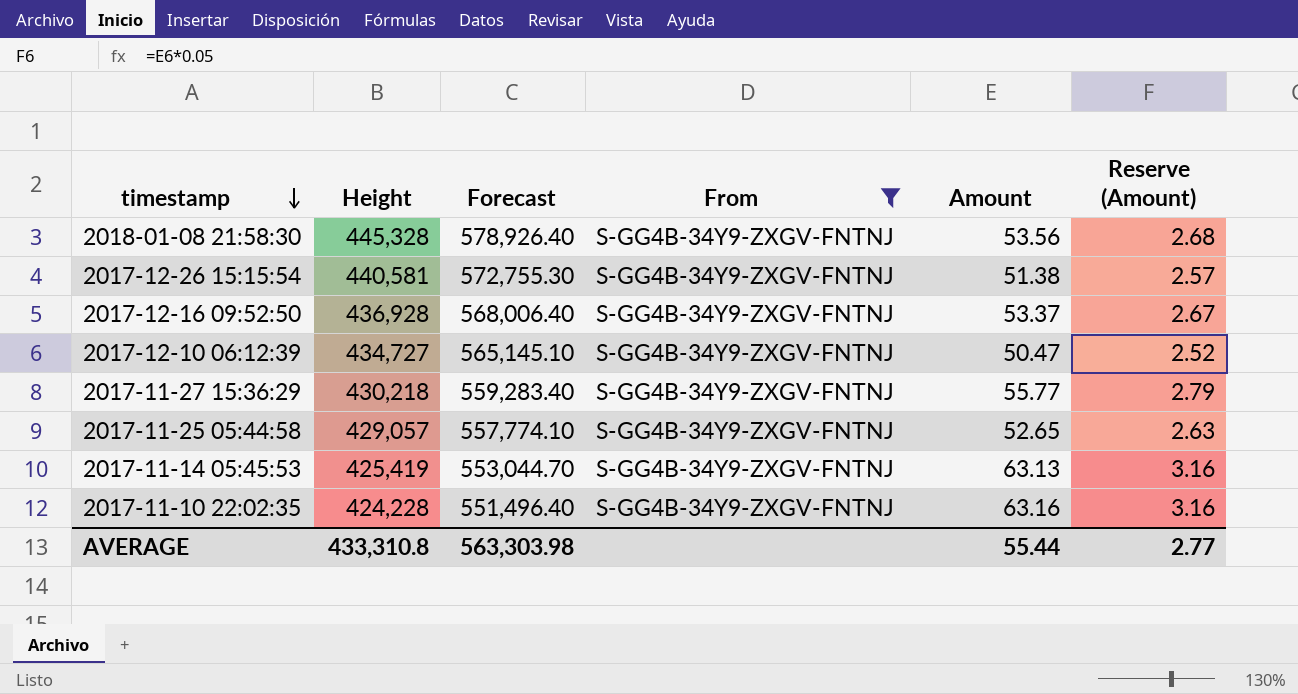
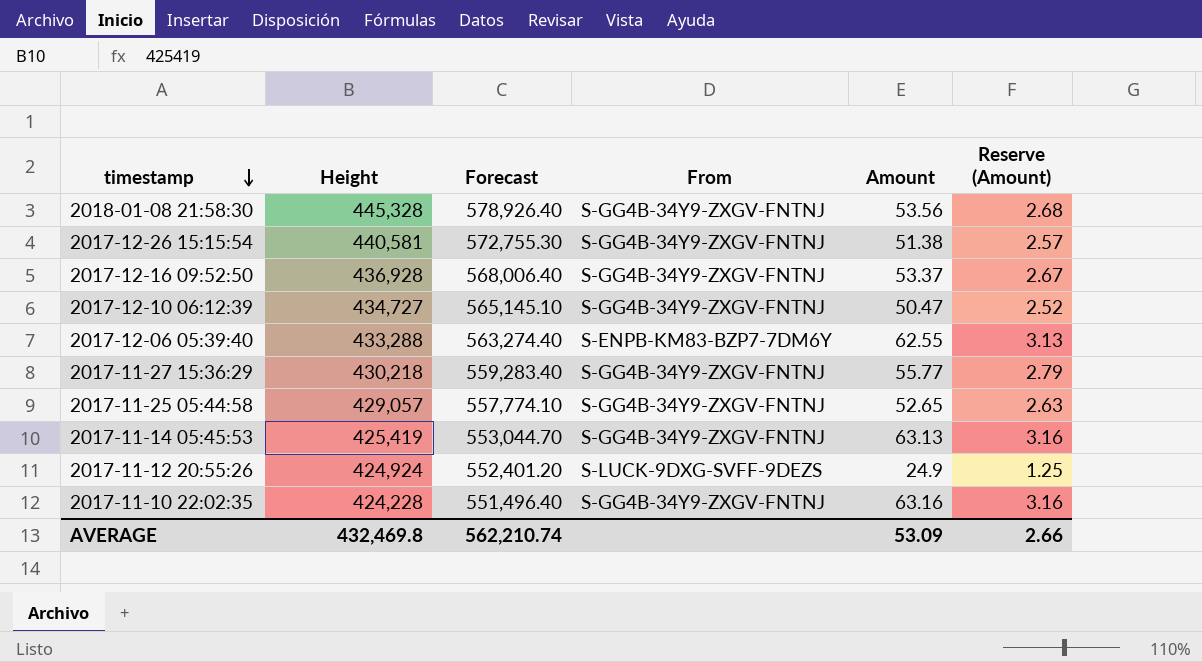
filter: From = S-GG4B-34Y9-ZXGV-FNTNJ -> none
AVERAGE | Height: 433,310.8 -> 432,469.8
AVERAGE | Forecast: 563,303.98 -> 562,210.74
AVERAGE | Amount: 55.44 -> 53.09
AVERAGE | Reserve (Amount): 2.77 -> 2.66

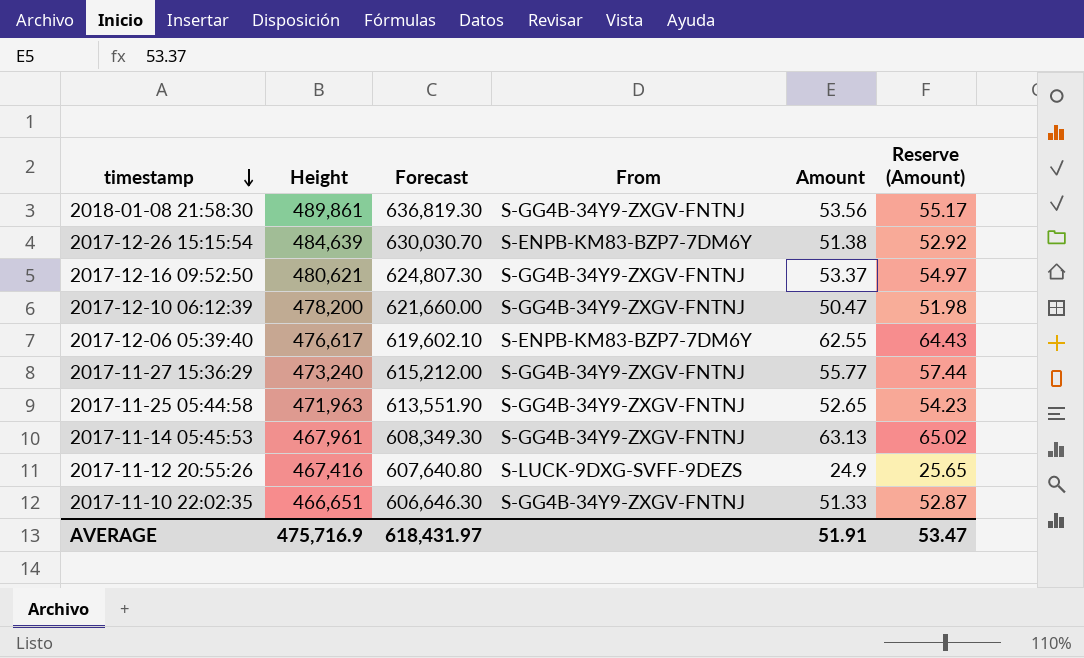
column Reserve (Amount) | formula: [Amount] * 0.05 -> [Amount] * 1.03
2018-01-08 21:58:30 | Height: 445,328 -> 489,861
2018-01-08 21:58:30 | Forecast: 578,926.40 -> 636,819.30
2017-12-26 15:15:54 | Height: 440,581 -> 484,639
2017-12-26 15:15:54 | Forecast: 572,755.30 -> 630,030.70
2017-12-26 15:15:54 | From: S-GG4B-34Y9-ZXGV-FNTNJ -> S-ENPB-KM83-BZP7-7DM6Y
2017-12-16 09:52:50 | Height: 436,928 -> 480,621
2017-12-16 09:52:50 | Forecast: 568,006.40 -> 624,807.30
2017-12-10 06:12:39 | Height: 434,727 -> 478,200
2017-12-10 06:12:39 | Forecast: 565,145.10 -> 621,660.00
2017-12-06 05:39:40 | Height: 433,288 -> 476,617
2017-12-06 05:39:40 | Forecast: 563,274.40 -> 619,602.10
2017-11-27 15:36:29 | Height: 430,218 -> 473,240
2017-11-27 15:36:29 | Forecast: 559,283.40 -> 615,212.00
2017-11-25 05:44:58 | Height: 429,057 -> 471,963
2017-11-25 05:44:58 | Forecast: 557,774.10 -> 613,551.90
2017-11-14 05:45:53 | Height: 425,419 -> 467,961
2017-11-14 05:45:53 | Forecast: 553,044.70 -> 608,349.30
2017-11-12 20:55:26 | Height: 424,924 -> 467,416
2017-11-12 20:55:26 | Forecast: 552,401.20 -> 607,640.80
2017-11-10 22:02:35 | Height: 424,228 -> 466,651
2017-11-10 22:02:35 | Forecast: 551,496.40 -> 606,646.30
2017-11-10 22:02:35 | Amount: 63.16 -> 51.33
AVERAGE | Height: 432,469.8 -> 475,716.9
AVERAGE | Forecast: 562,210.74 -> 618,431.97
AVERAGE | Amount: 53.09 -> 51.91
AVERAGE | Reserve (Amount): 2.66 -> 53.47

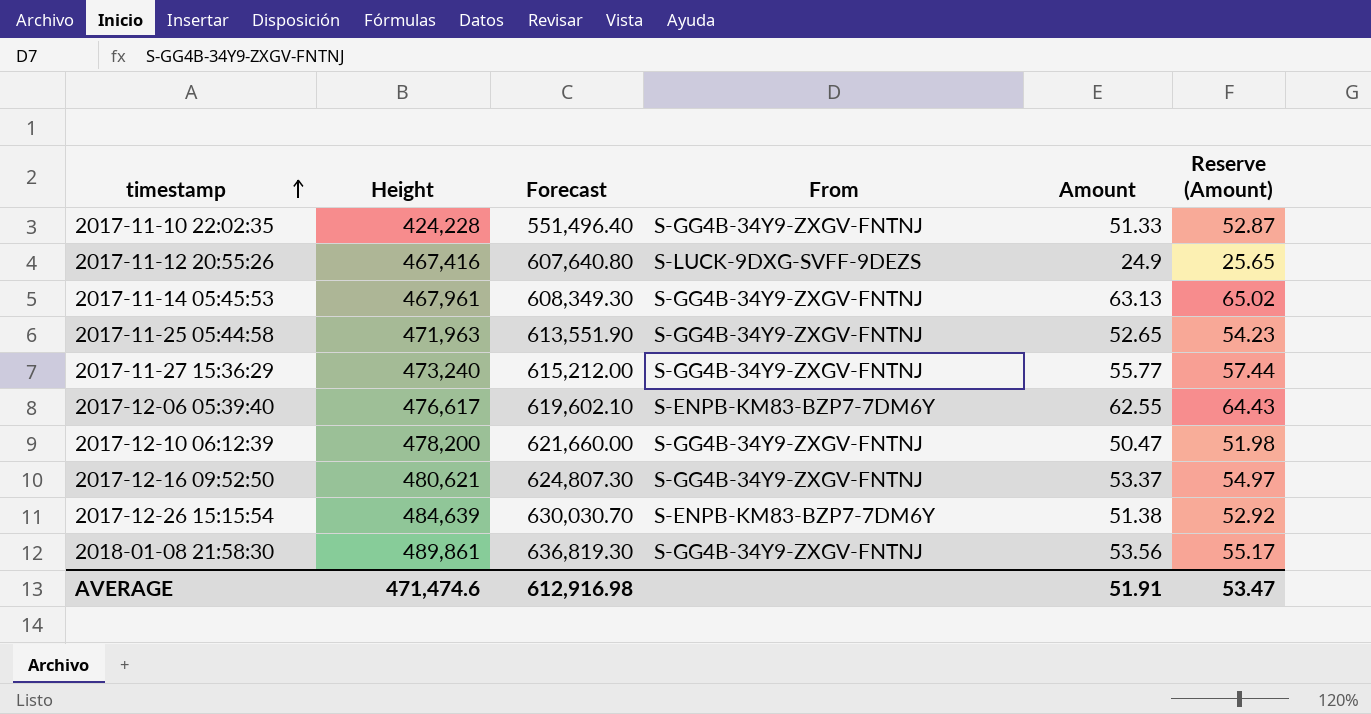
row order: timestamp descending -> timestamp ascending
2017-11-10 22:02:35 | Height: 466,651 -> 424,228
2017-11-10 22:02:35 | Forecast: 606,646.30 -> 551,496.40
AVERAGE | Height: 475,716.9 -> 471,474.6
AVERAGE | Forecast: 618,431.97 -> 612,916.98

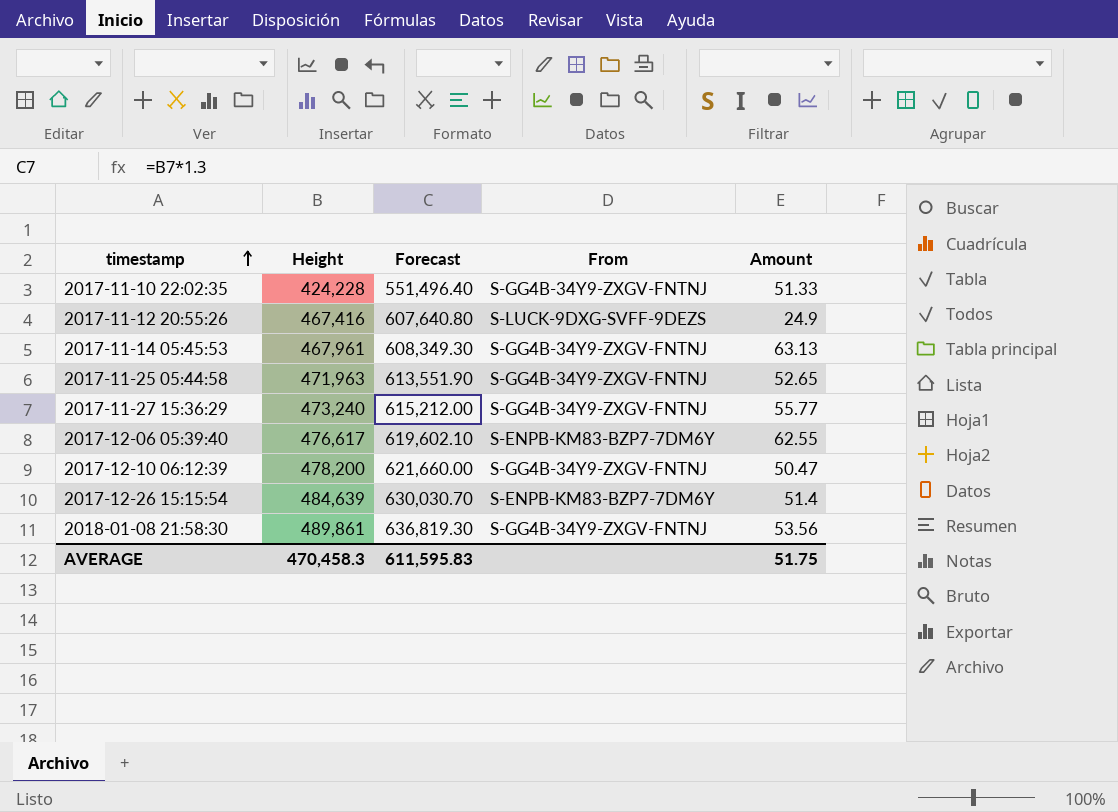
column Reserve (Amount) | formula: [Amount] * 1.03 -> none
row 2017-12-16 09:52:50: 480,621 | 624,807.30 | S-GG4B-34Y9-ZXGV-FNTNJ | 53.37 | 54.97 -> none
2017-12-26 15:15:54 | Amount: 51.38 -> 51.4
AVERAGE | Height: 471,474.6 -> 470,458.3
AVERAGE | Forecast: 612,916.98 -> 611,595.83
AVERAGE | Amount: 51.91 -> 51.75

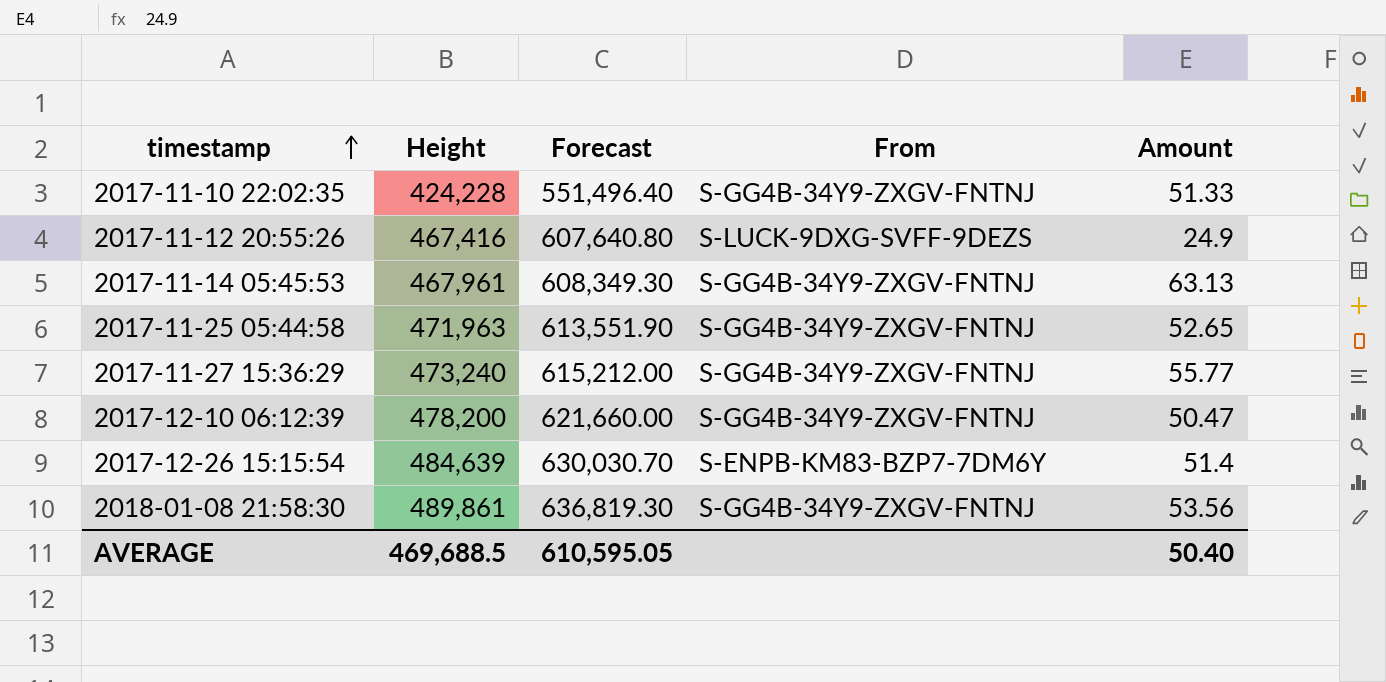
row 2017-12-06 05:39:40: 476,617 | 619,602.10 | S-ENPB-KM83-BZP7-7DM6Y | 62.55 -> none
AVERAGE | Height: 470,458.3 -> 469,688.5
AVERAGE | Forecast: 611,595.83 -> 610,595.05
AVERAGE | Amount: 51.75 -> 50.40

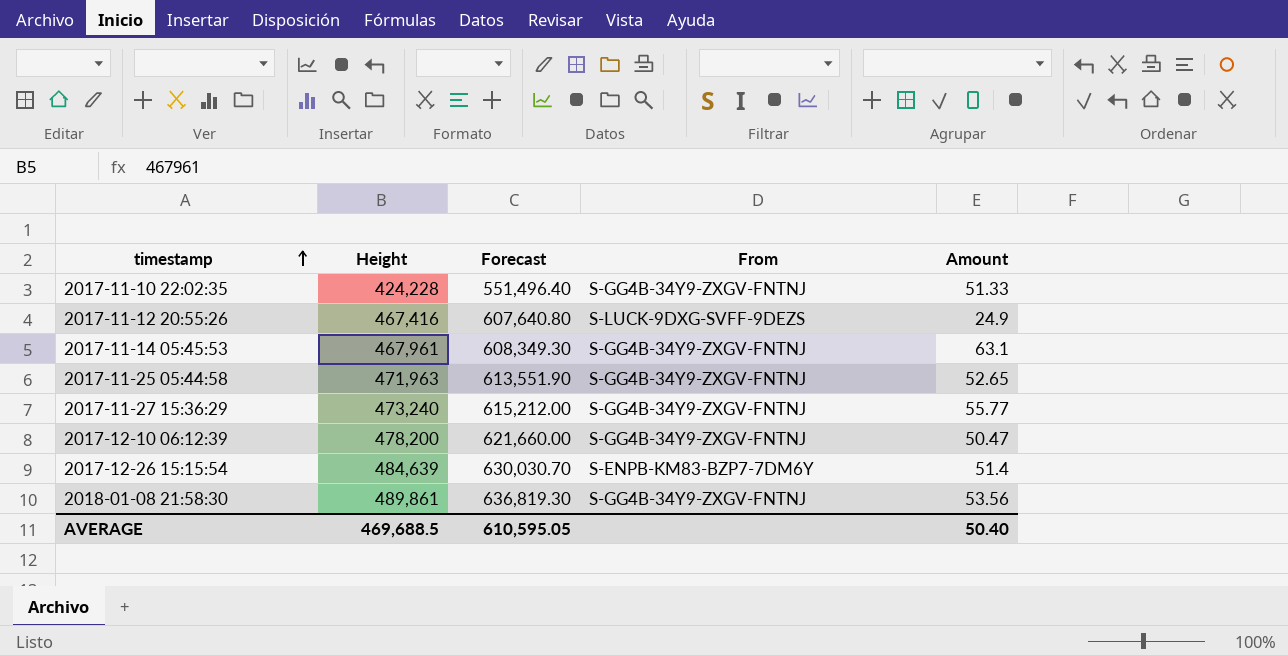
2017-11-14 05:45:53 | Amount: 63.13 -> 63.1

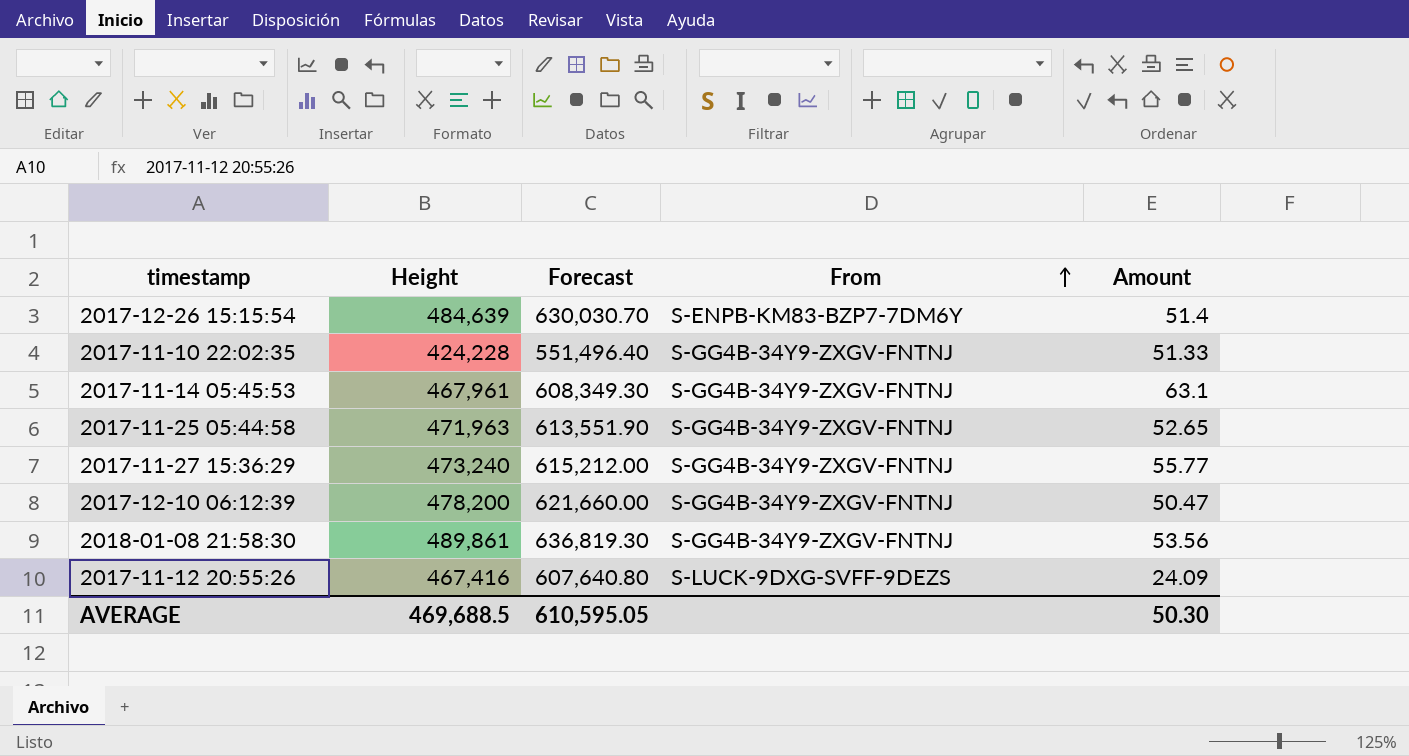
row order: timestamp ascending -> From ascending
2017-11-12 20:55:26 | Amount: 24.9 -> 24.09
AVERAGE | Amount: 50.40 -> 50.30

